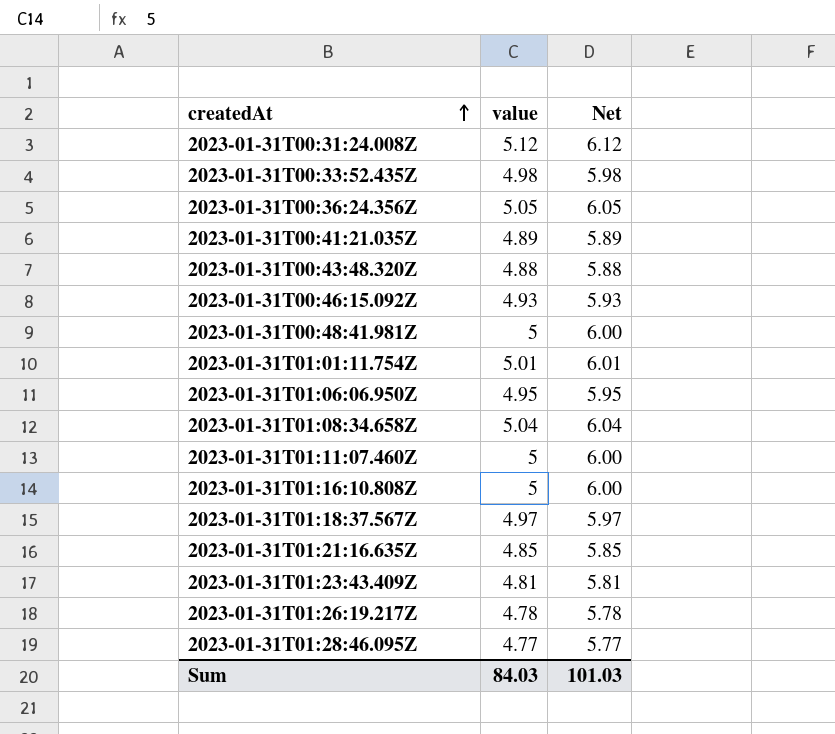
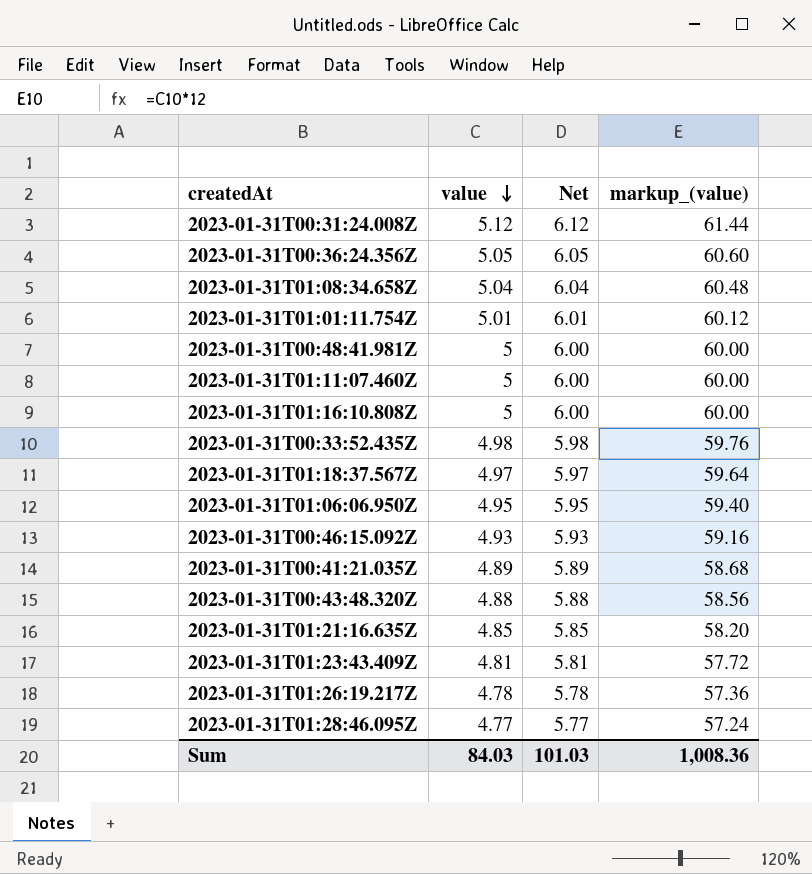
row order: createdAt ascending -> value descending
column markup_(value) | formula: none -> [value] * 12

